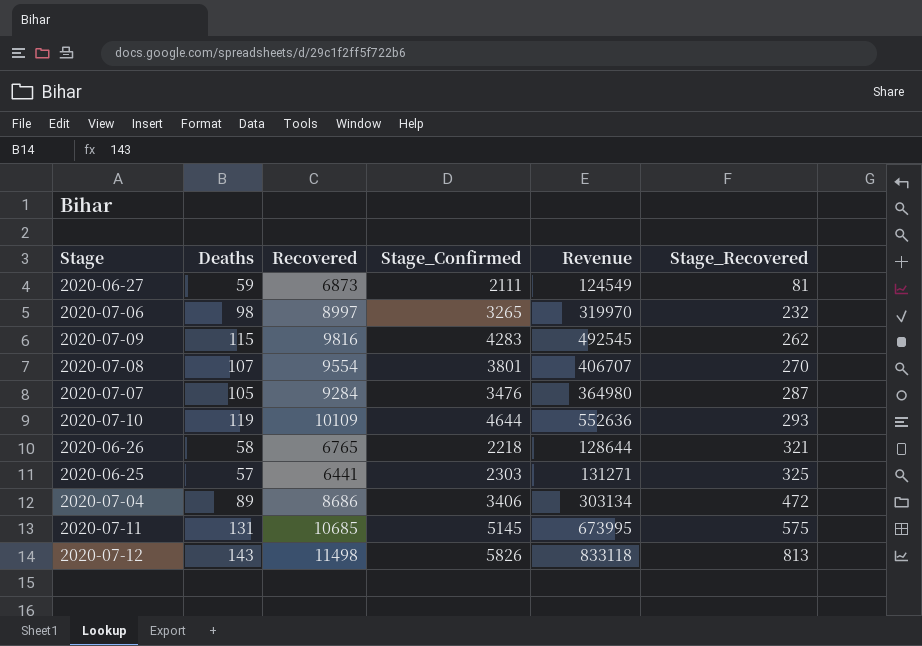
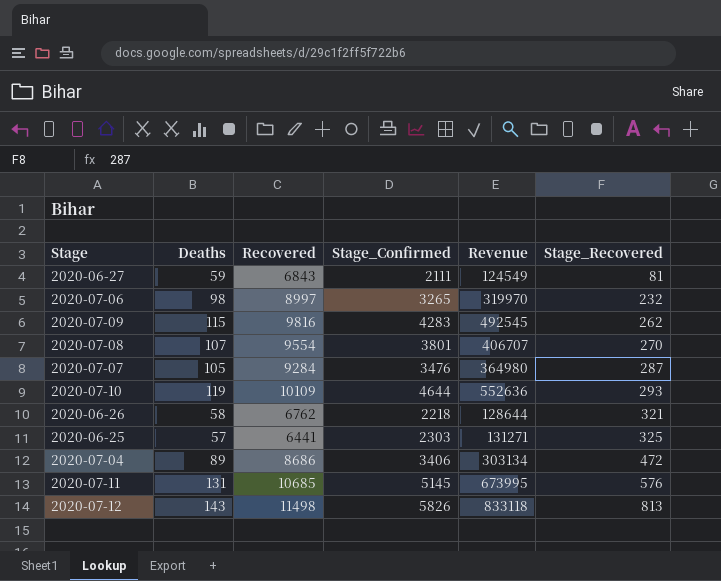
2020-06-27 | Recovered: 6873 -> 6843
2020-06-26 | Recovered: 6765 -> 6762
2020-07-11 | Stage_Recovered: 575 -> 576

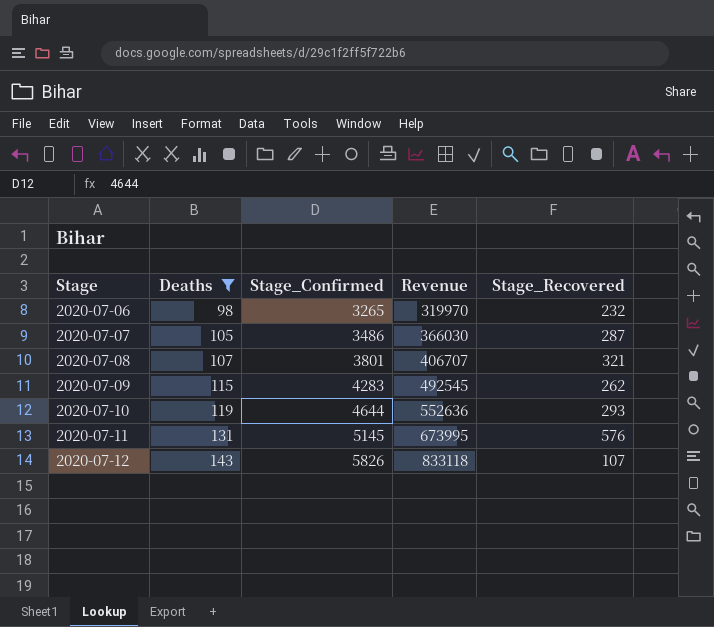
filter: none -> Deaths >= 98
row order: Stage_Recovered ascending -> Stage ascending
column Recovered | position: 3 -> none
2020-07-07 | Stage_Confirmed: 3476 -> 3486
2020-07-07 | Revenue: 364980 -> 366030
2020-07-08 | Stage_Recovered: 270 -> 321
2020-07-12 | Stage_Recovered: 813 -> 107

